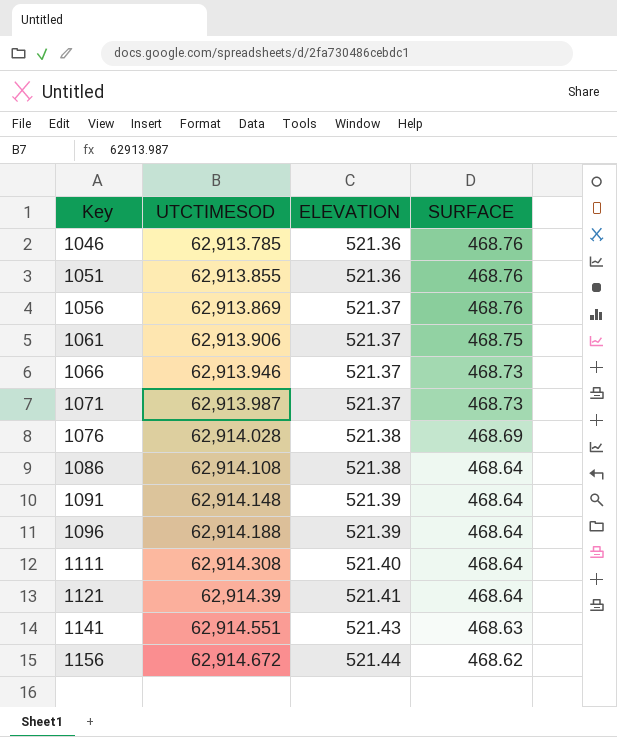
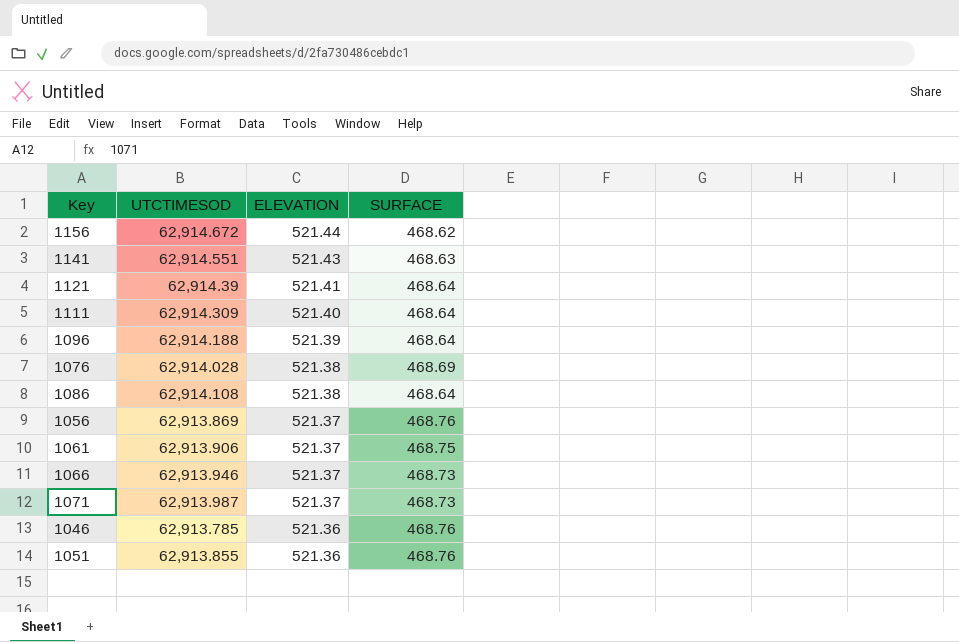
row order: Key ascending -> ELEVATION descending
row 1091: 62,914.148 | 521.39 | 468.64 -> none
1111 | UTCTIMESOD: 62,914.308 -> 62,914.309

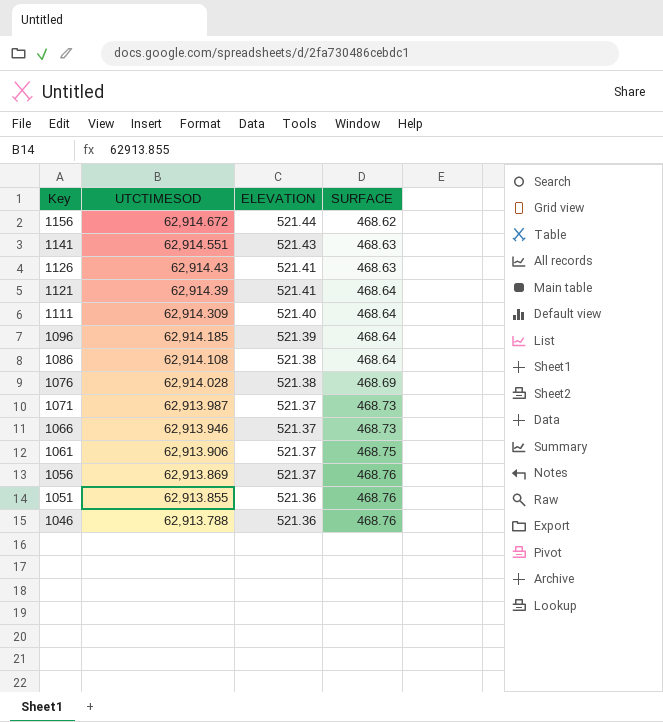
row order: ELEVATION descending -> Key descending
row 1126: none -> 62,914.43 | 521.41 | 468.63
1096 | UTCTIMESOD: 62,914.188 -> 62,914.185
1046 | UTCTIMESOD: 62,913.785 -> 62,913.788

